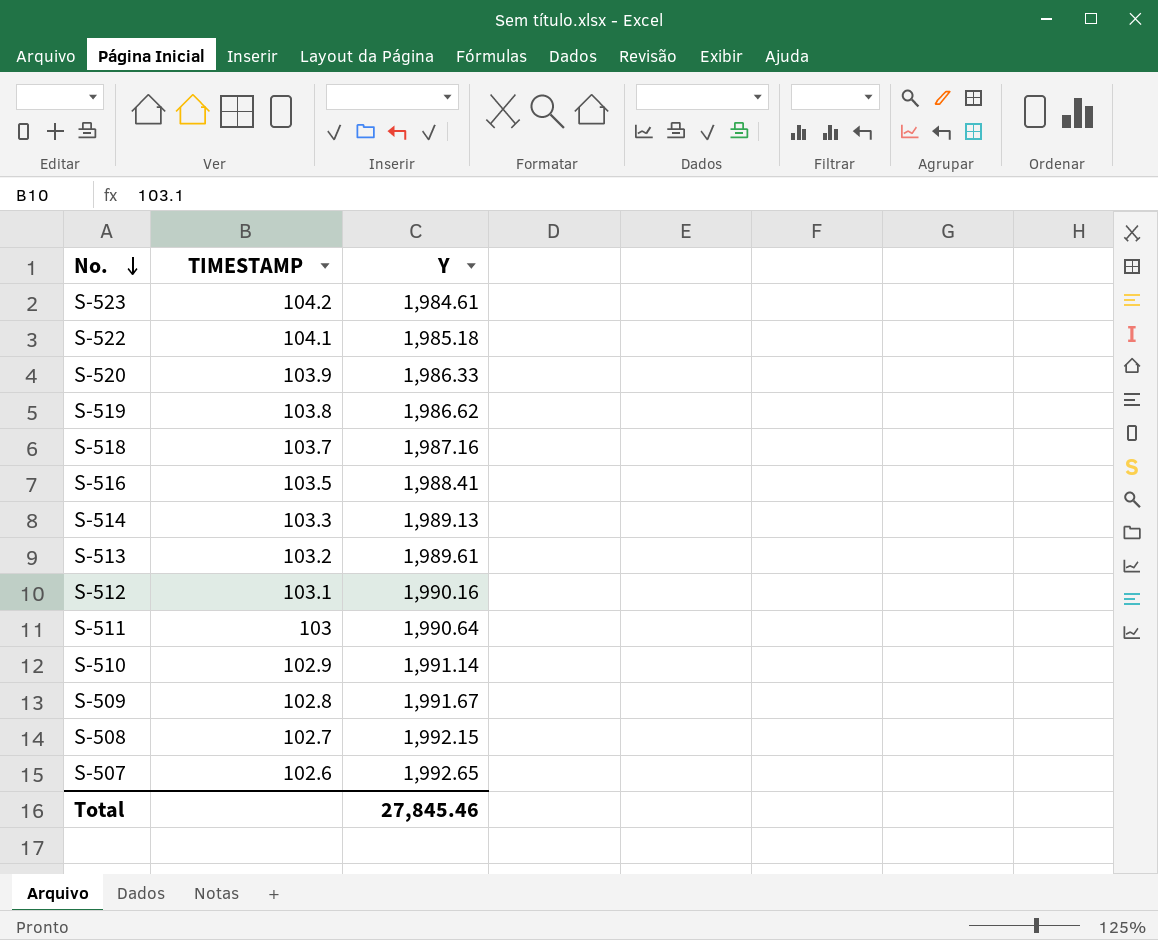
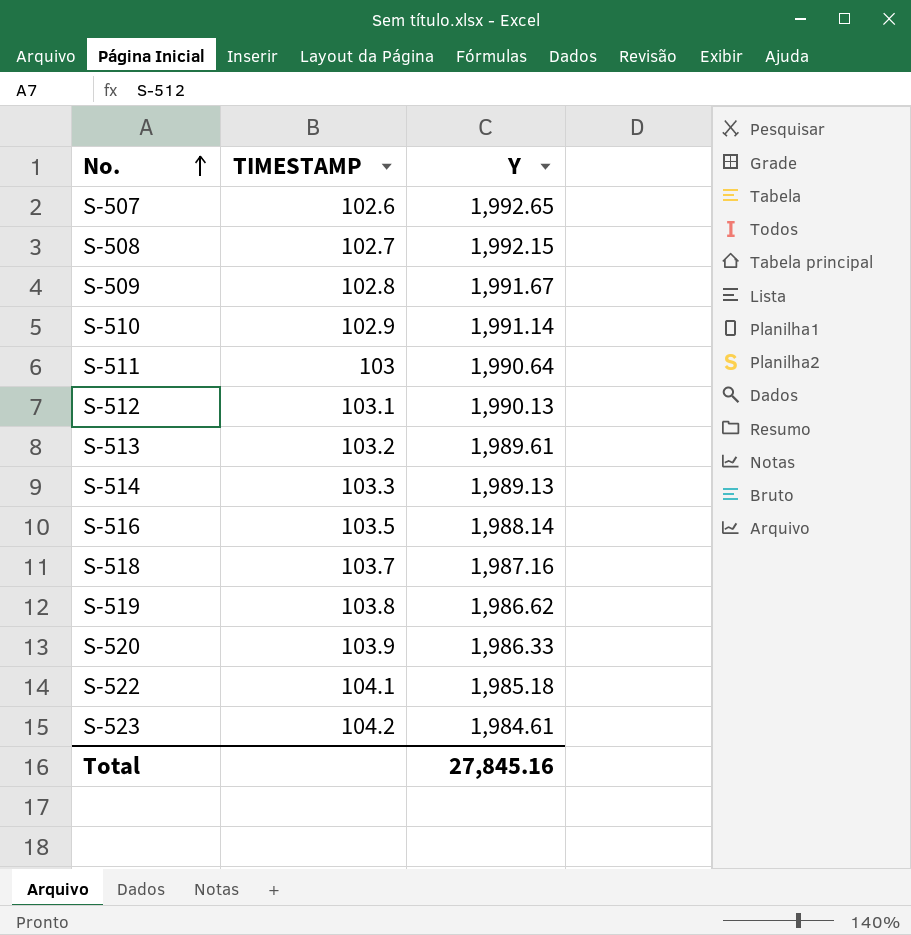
row order: No. descending -> No. ascending
S-512 | Y: 1,990.16 -> 1,990.13
S-516 | Y: 1,988.41 -> 1,988.14
Total | Y: 27,845.46 -> 27,845.16

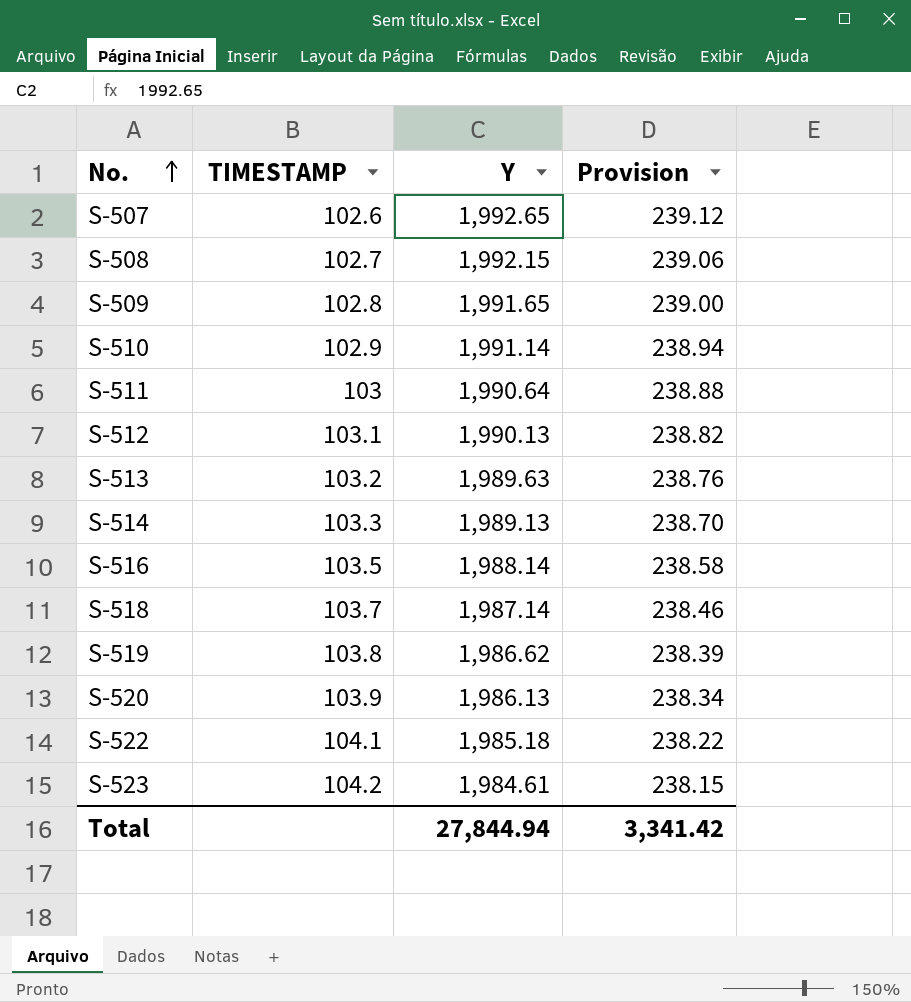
column Provision | formula: none -> [Y] * 0.12
S-509 | Y: 1,991.67 -> 1,991.65
S-513 | Y: 1,989.61 -> 1,989.63
S-518 | Y: 1,987.16 -> 1,987.14
S-520 | Y: 1,986.33 -> 1,986.13
Total | Y: 27,845.16 -> 27,844.94

